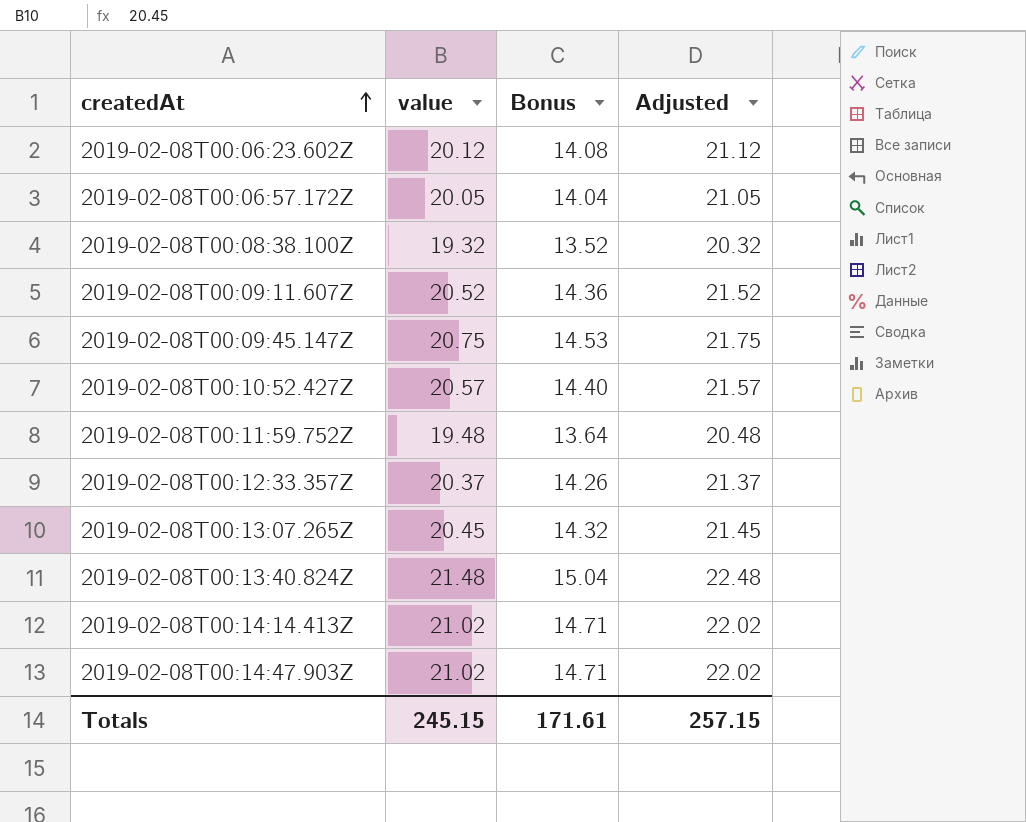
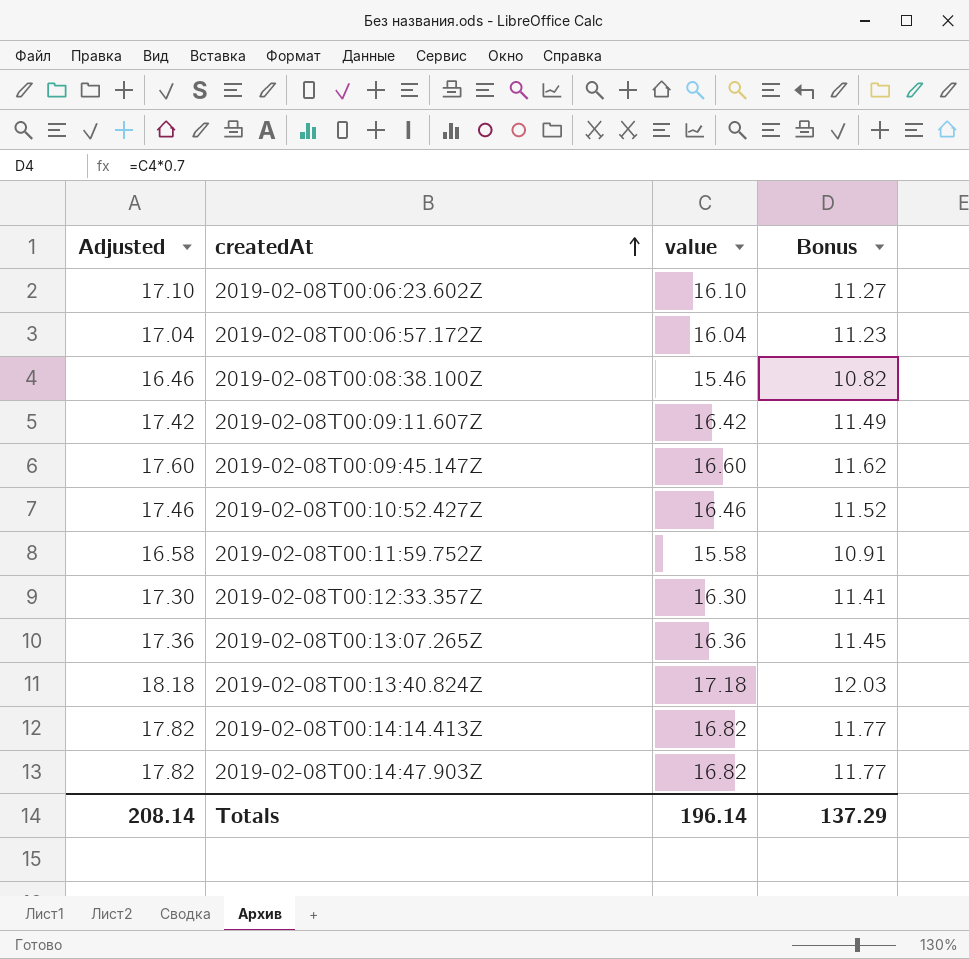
column Adjusted | position: 4 -> 1
2019-02-08T00:06:23.602Z | Adjusted: 21.12 -> 17.10
2019-02-08T00:06:23.602Z | value: 20.12 -> 16.10
2019-02-08T00:06:23.602Z | Bonus: 14.08 -> 11.27
2019-02-08T00:06:57.172Z | Adjusted: 21.05 -> 17.04
2019-02-08T00:06:57.172Z | value: 20.05 -> 16.04
2019-02-08T00:06:57.172Z | Bonus: 14.04 -> 11.23
2019-02-08T00:08:38.100Z | Adjusted: 20.32 -> 16.46
2019-02-08T00:08:38.100Z | value: 19.32 -> 15.46
2019-02-08T00:08:38.100Z | Bonus: 13.52 -> 10.82
2019-02-08T00:09:11.607Z | Adjusted: 21.52 -> 17.42
2019-02-08T00:09:11.607Z | value: 20.52 -> 16.42
2019-02-08T00:09:11.607Z | Bonus: 14.36 -> 11.49
2019-02-08T00:09:45.147Z | Adjusted: 21.75 -> 17.60
2019-02-08T00:09:45.147Z | value: 20.75 -> 16.60
2019-02-08T00:09:45.147Z | Bonus: 14.53 -> 11.62
2019-02-08T00:10:52.427Z | Adjusted: 21.57 -> 17.46
2019-02-08T00:10:52.427Z | value: 20.57 -> 16.46
2019-02-08T00:10:52.427Z | Bonus: 14.40 -> 11.52
2019-02-08T00:11:59.752Z | Adjusted: 20.48 -> 16.58
2019-02-08T00:11:59.752Z | value: 19.48 -> 15.58
2019-02-08T00:11:59.752Z | Bonus: 13.64 -> 10.91
2019-02-08T00:12:33.357Z | Adjusted: 21.37 -> 17.30
2019-02-08T00:12:33.357Z | value: 20.37 -> 16.30
2019-02-08T00:12:33.357Z | Bonus: 14.26 -> 11.41
2019-02-08T00:13:07.265Z | Adjusted: 21.45 -> 17.36
2019-02-08T00:13:07.265Z | value: 20.45 -> 16.36
2019-02-08T00:13:07.265Z | Bonus: 14.32 -> 11.45
2019-02-08T00:13:40.824Z | Adjusted: 22.48 -> 18.18
2019-02-08T00:13:40.824Z | value: 21.48 -> 17.18
2019-02-08T00:13:40.824Z | Bonus: 15.04 -> 12.03
2019-02-08T00:14:14.413Z | Adjusted: 22.02 -> 17.82
2019-02-08T00:14:14.413Z | value: 21.02 -> 16.82
2019-02-08T00:14:14.413Z | Bonus: 14.71 -> 11.77
2019-02-08T00:14:47.903Z | Adjusted: 22.02 -> 17.82
2019-02-08T00:14:47.903Z | value: 21.02 -> 16.82
2019-02-08T00:14:47.903Z | Bonus: 14.71 -> 11.77
Totals | Adjusted: 257.15 -> 208.14
Totals | value: 245.15 -> 196.14
Totals | Bonus: 171.61 -> 137.29

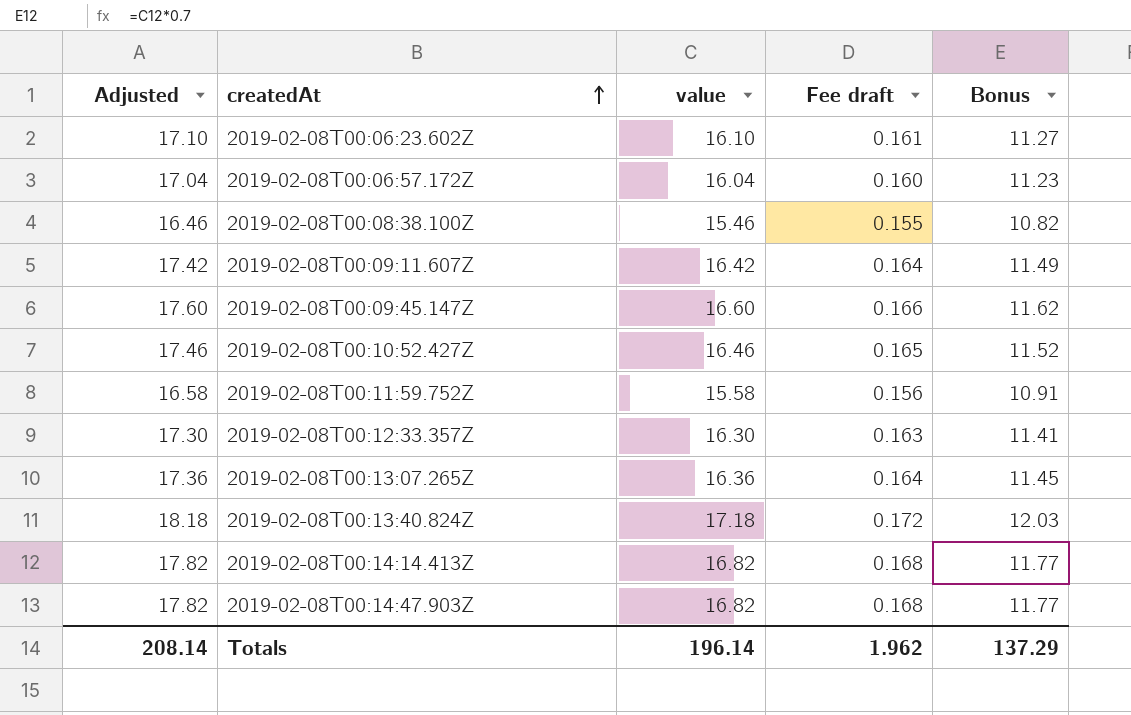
column Fee draft | formula: none -> [value] * 0.01

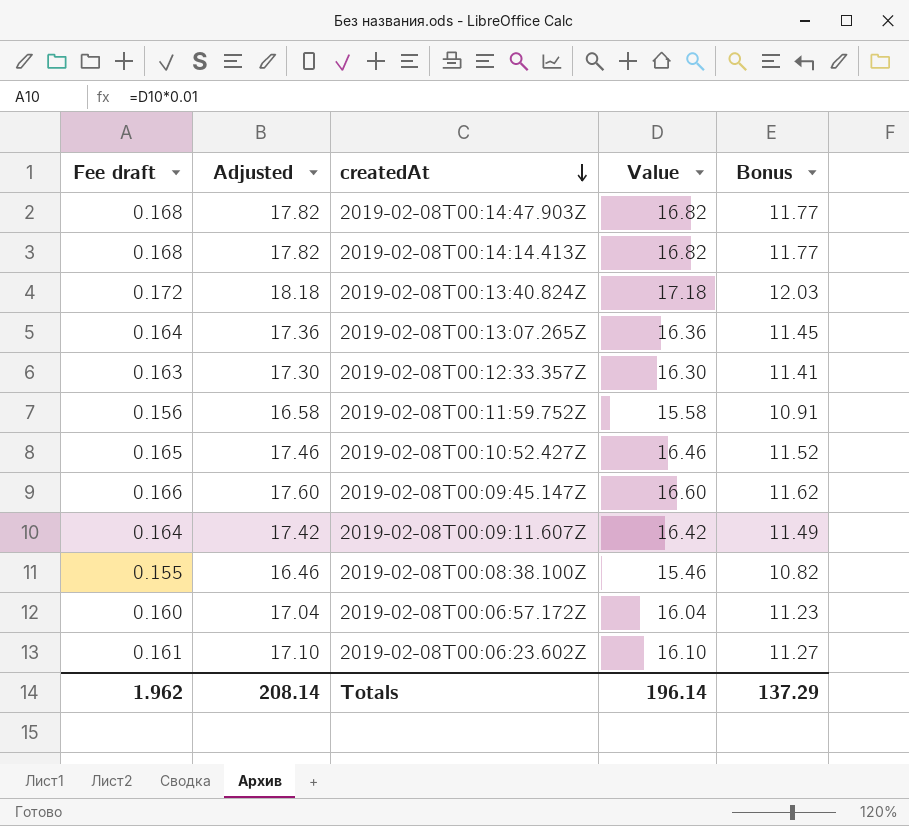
row order: createdAt ascending -> createdAt descending
column Fee draft | position: 4 -> 1
column name: value -> Value

